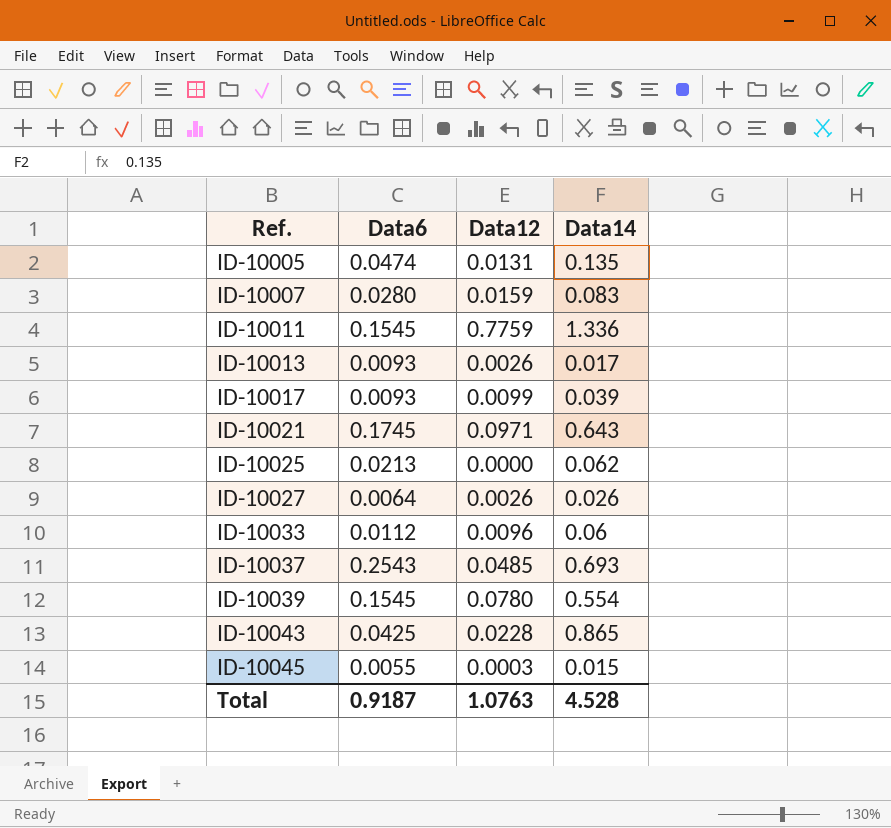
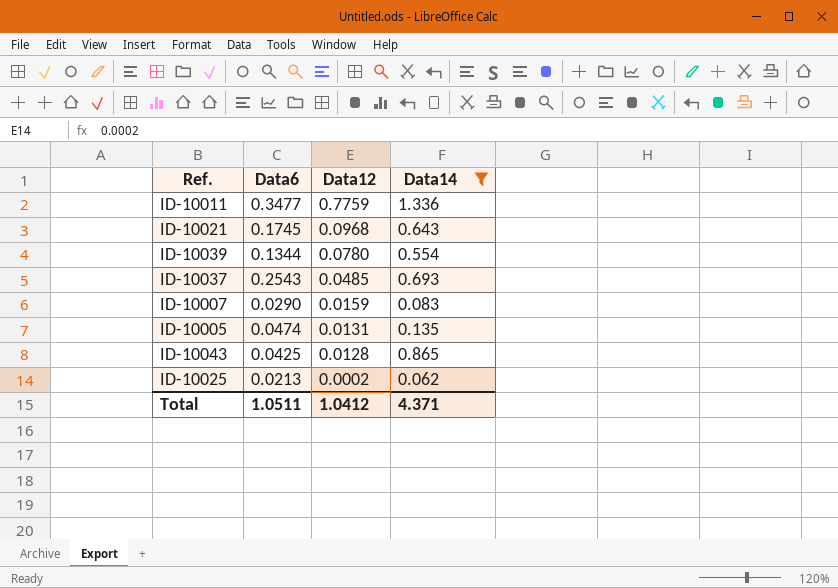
filter: none -> Data14 >= 0.062
row order: Ref. ascending -> Data12 descending
ID-10011 | Data6: 0.1545 -> 0.3477
ID-10021 | Data12: 0.0971 -> 0.0968
ID-10039 | Data6: 0.1545 -> 0.1344
ID-10007 | Data6: 0.0280 -> 0.0290
ID-10043 | Data12: 0.0228 -> 0.0128
ID-10025 | Data12: 0.0000 -> 0.0002
Total | Data6: 0.9187 -> 1.0511
Total | Data12: 1.0763 -> 1.0412
Total | Data14: 4.528 -> 4.371

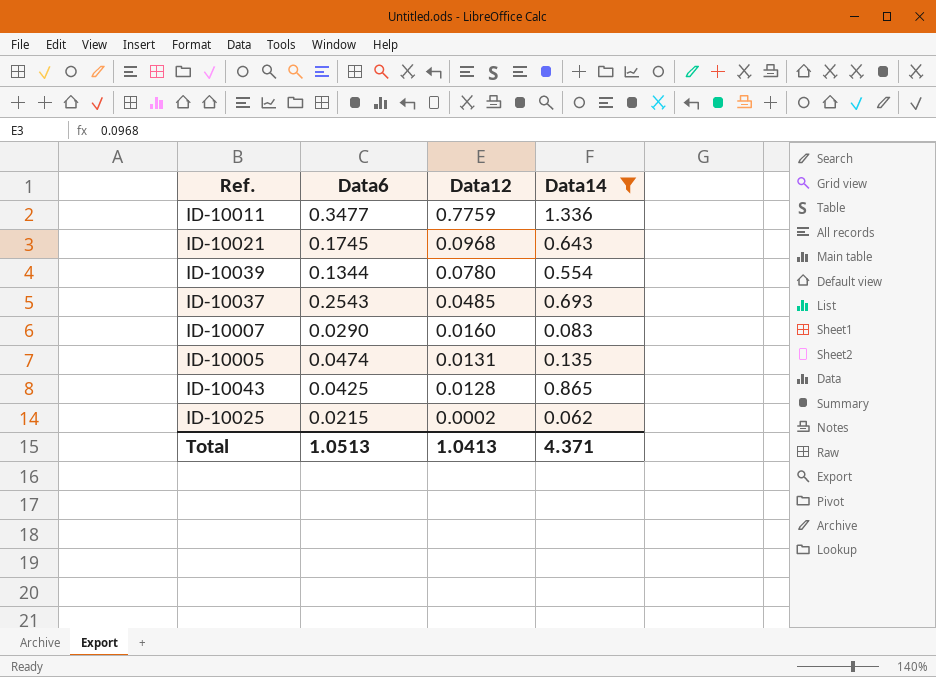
ID-10007 | Data12: 0.0159 -> 0.0160
ID-10025 | Data6: 0.0213 -> 0.0215
Total | Data6: 1.0511 -> 1.0513
Total | Data12: 1.0412 -> 1.0413

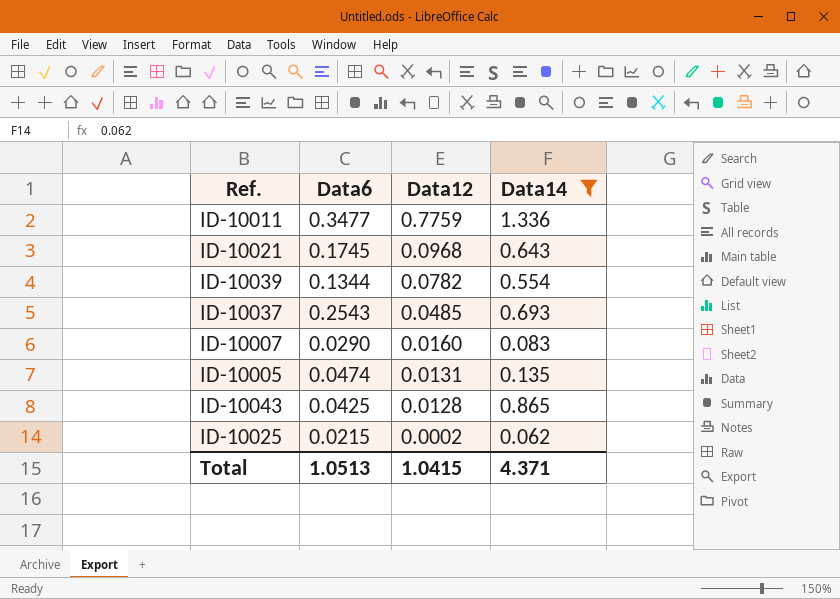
ID-10039 | Data12: 0.0780 -> 0.0782
Total | Data12: 1.0413 -> 1.0415

